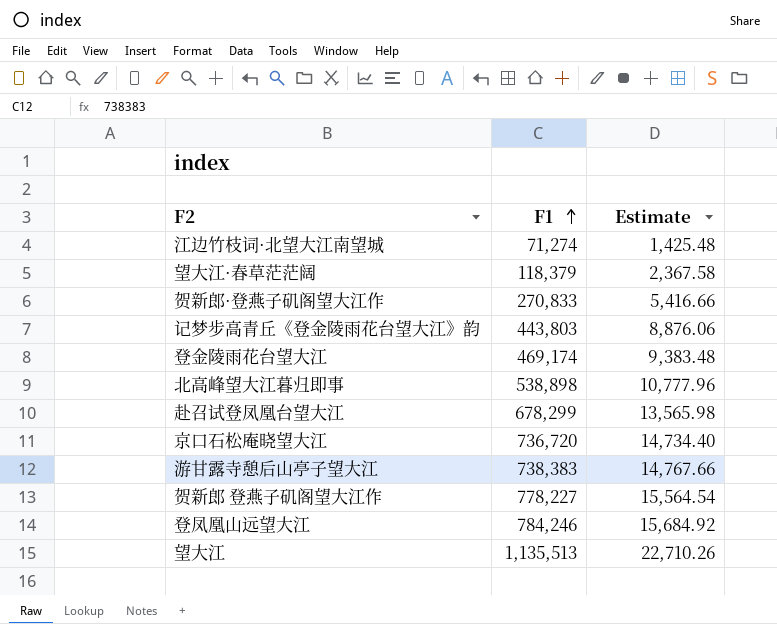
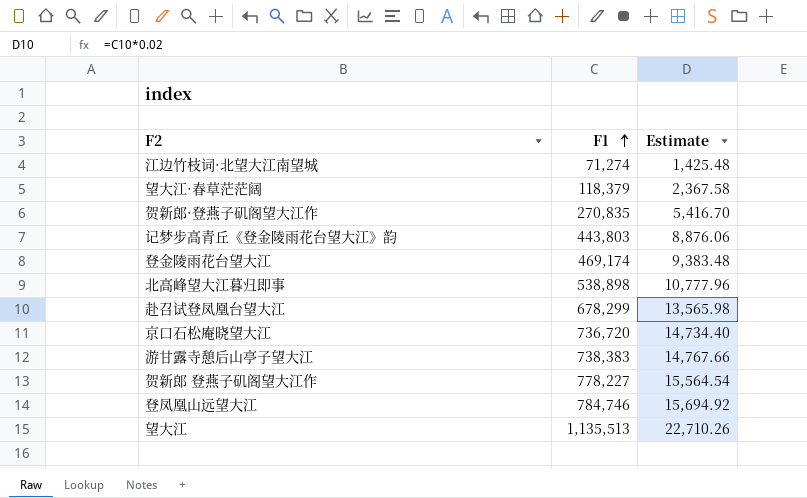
贺新郎·登燕子矶阁望大江作 | F1: 270,833 -> 270,835
贺新郎·登燕子矶阁望大江作 | Estimate: 5,416.66 -> 5,416.70
登凤凰山远望大江 | F1: 784,246 -> 784,746
登凤凰山远望大江 | Estimate: 15,684.92 -> 15,694.92

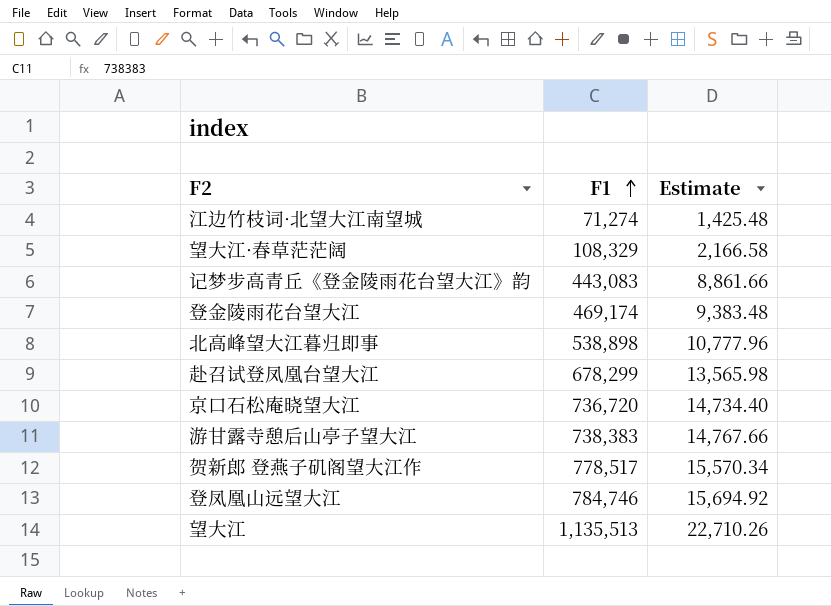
row 贺新郎·登燕子矶阁望大江作: 270,835 | 5,416.70 -> none
望大江·春草茫茫阔 | F1: 118,379 -> 108,329
望大江·春草茫茫阔 | Estimate: 2,367.58 -> 2,166.58
记梦步高青丘《登金陵雨花台望大江》韵 | F1: 443,803 -> 443,083
记梦步高青丘《登金陵雨花台望大江》韵 | Estimate: 8,876.06 -> 8,861.66
贺新郎 登燕子矶阁望大江作 | F1: 778,227 -> 778,517
贺新郎 登燕子矶阁望大江作 | Estimate: 15,564.54 -> 15,570.34

